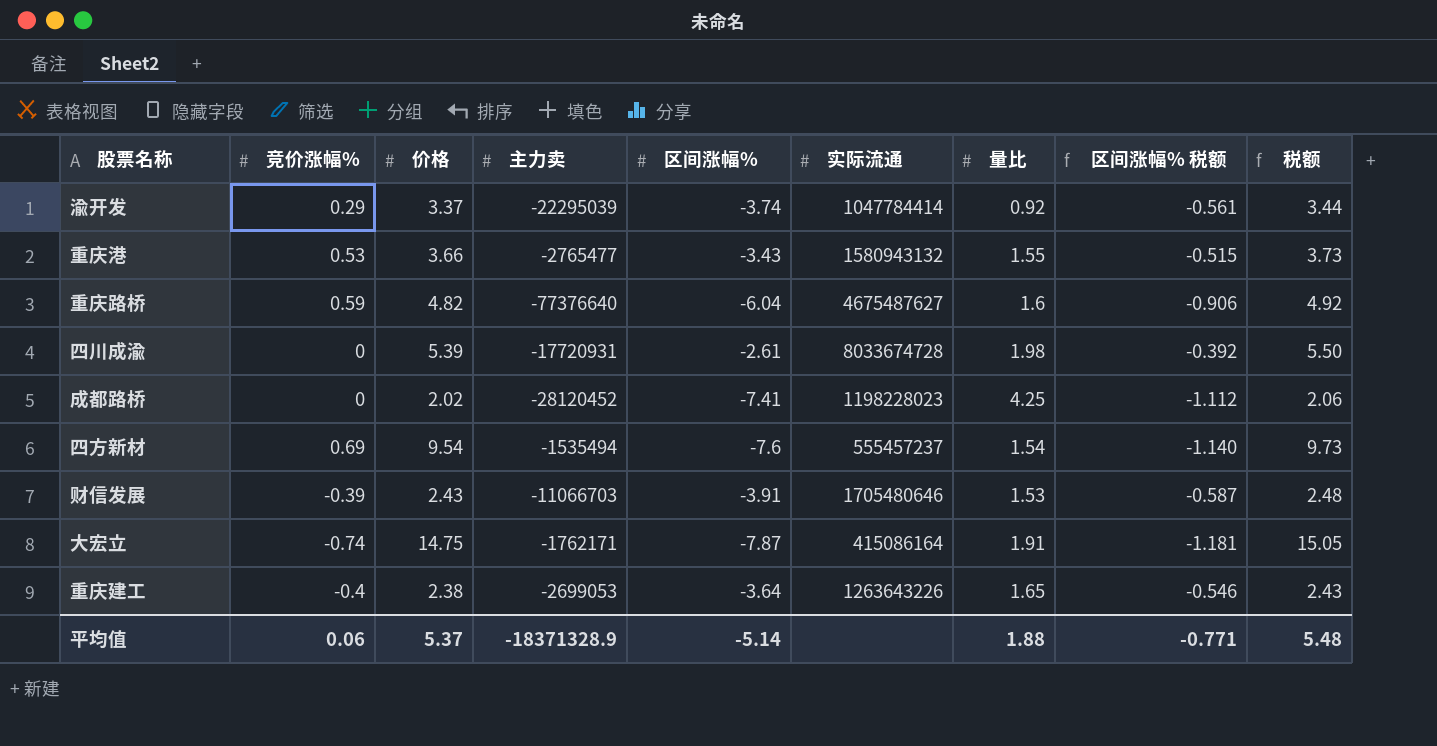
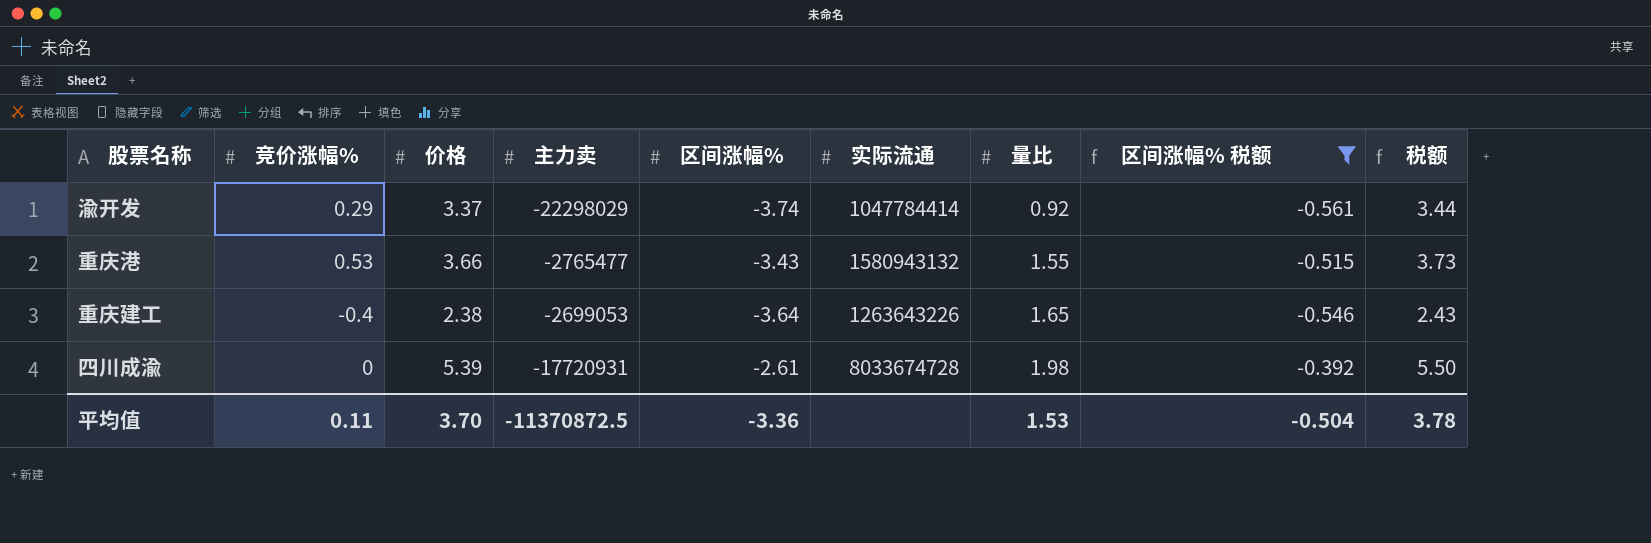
filter: none -> 区间涨幅% 税额 >= -0.561
row order: none -> 量比 ascending
渝开发 | 主力卖: -22295039 -> -22298029
平均值 | 竞价涨幅%: 0.06 -> 0.11
平均值 | 价格: 5.37 -> 3.70
平均值 | 主力卖: -18371328.9 -> -11370872.5
平均值 | 区间涨幅%: -5.14 -> -3.36
平均值 | 量比: 1.88 -> 1.53
平均值 | 区间涨幅% 税额: -0.771 -> -0.504
平均值 | 税额: 5.48 -> 3.78

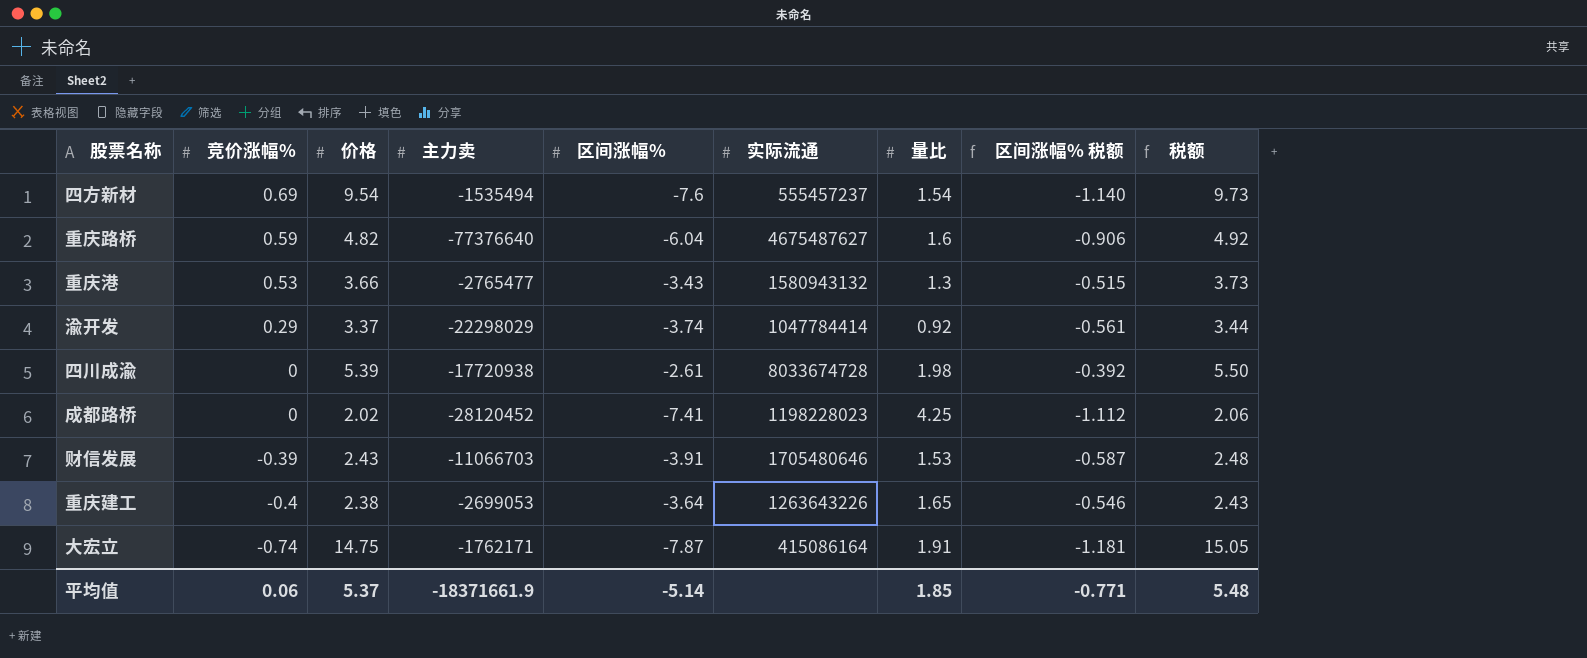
filter: 区间涨幅% 税额 >= -0.561 -> none
row order: 量比 ascending -> 竞价涨幅% descending
重庆港 | 量比: 1.55 -> 1.3
四川成渝 | 主力卖: -17720931 -> -17720938
平均值 | 竞价涨幅%: 0.11 -> 0.06
平均值 | 价格: 3.70 -> 5.37
平均值 | 主力卖: -11370872.5 -> -18371661.9
平均值 | 区间涨幅%: -3.36 -> -5.14
平均值 | 量比: 1.53 -> 1.85
平均值 | 区间涨幅% 税额: -0.504 -> -0.771
平均值 | 税额: 3.78 -> 5.48

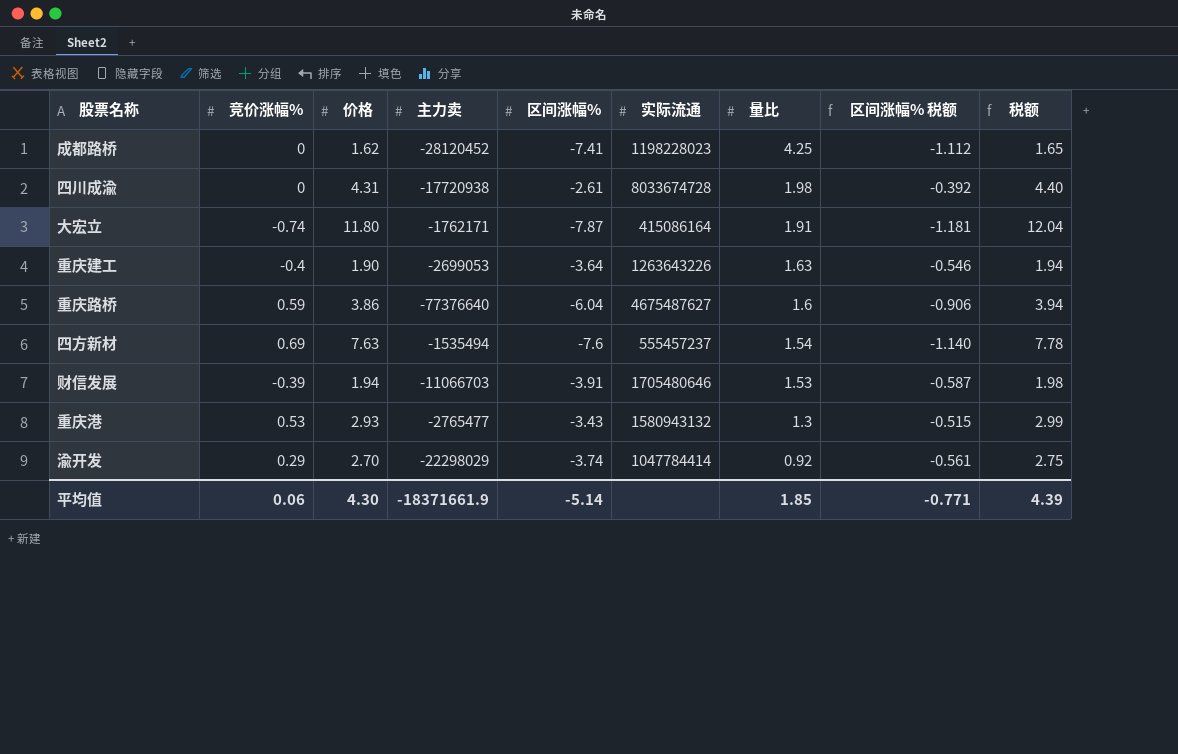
row order: 竞价涨幅% descending -> 量比 descending
成都路桥 | 价格: 2.02 -> 1.62
成都路桥 | 税额: 2.06 -> 1.65
四川成渝 | 价格: 5.39 -> 4.31
四川成渝 | 税额: 5.50 -> 4.40
大宏立 | 价格: 14.75 -> 11.80
大宏立 | 税额: 15.05 -> 12.04
重庆建工 | 价格: 2.38 -> 1.90
重庆建工 | 量比: 1.65 -> 1.63
重庆建工 | 税额: 2.43 -> 1.94
重庆路桥 | 价格: 4.82 -> 3.86
重庆路桥 | 税额: 4.92 -> 3.94
四方新材 | 价格: 9.54 -> 7.63
四方新材 | 税额: 9.73 -> 7.78
财信发展 | 价格: 2.43 -> 1.94
财信发展 | 税额: 2.48 -> 1.98
重庆港 | 价格: 3.66 -> 2.93
重庆港 | 税额: 3.73 -> 2.99
渝开发 | 价格: 3.37 -> 2.70
渝开发 | 税额: 3.44 -> 2.75
平均值 | 价格: 5.37 -> 4.30
平均值 | 税额: 5.48 -> 4.39

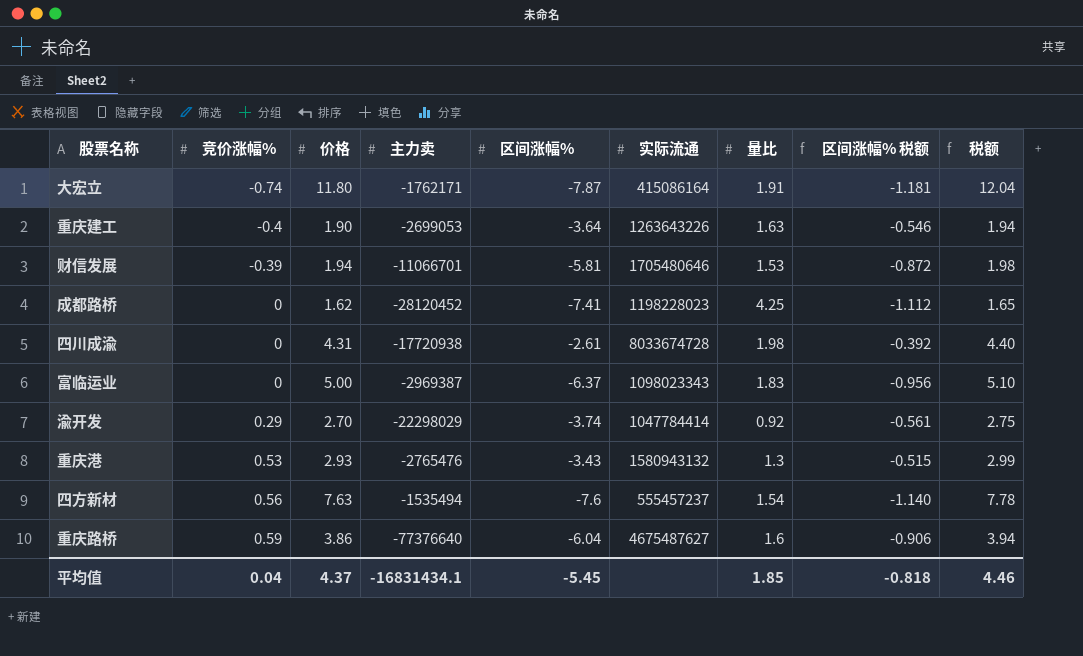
row order: 量比 descending -> 竞价涨幅% ascending
财信发展 | 主力卖: -11066703 -> -11066701
财信发展 | 区间涨幅%: -3.91 -> -5.81
财信发展 | 区间涨幅% 税额: -0.587 -> -0.872
row 富临运业: none -> 0 | 5.00 | -2969387 | -6.37 | 1098023343 | 1.83 | -0.956 | 5.10
重庆港 | 主力卖: -2765477 -> -2765476
四方新材 | 竞价涨幅%: 0.69 -> 0.56
平均值 | 竞价涨幅%: 0.06 -> 0.04
平均值 | 价格: 4.30 -> 4.37
平均值 | 主力卖: -18371661.9 -> -16831434.1
平均值 | 区间涨幅%: -5.14 -> -5.45
平均值 | 区间涨幅% 税额: -0.771 -> -0.818
平均值 | 税额: 4.39 -> 4.46

